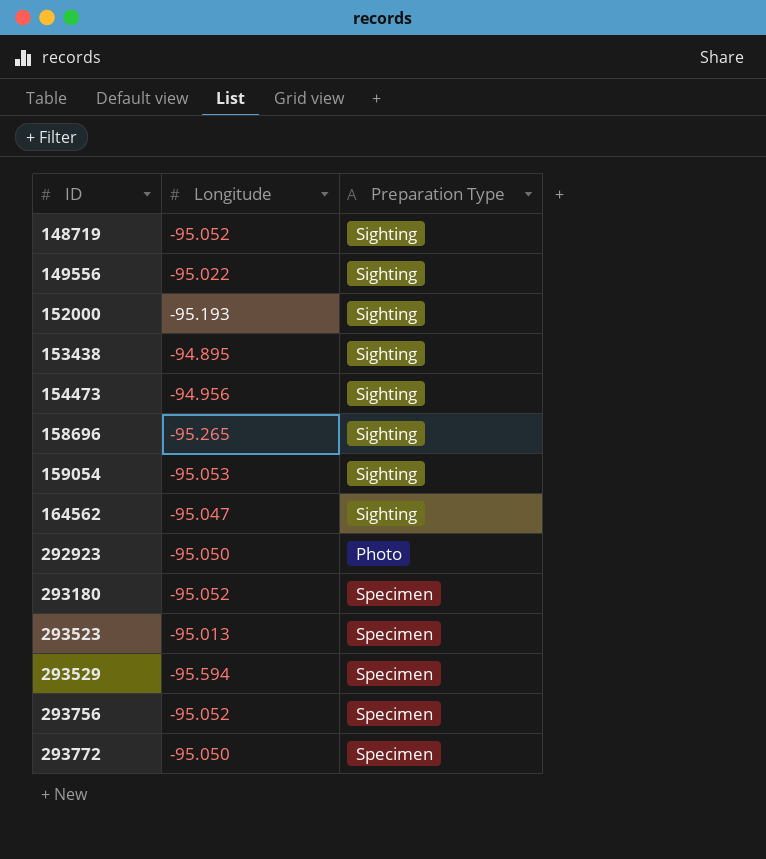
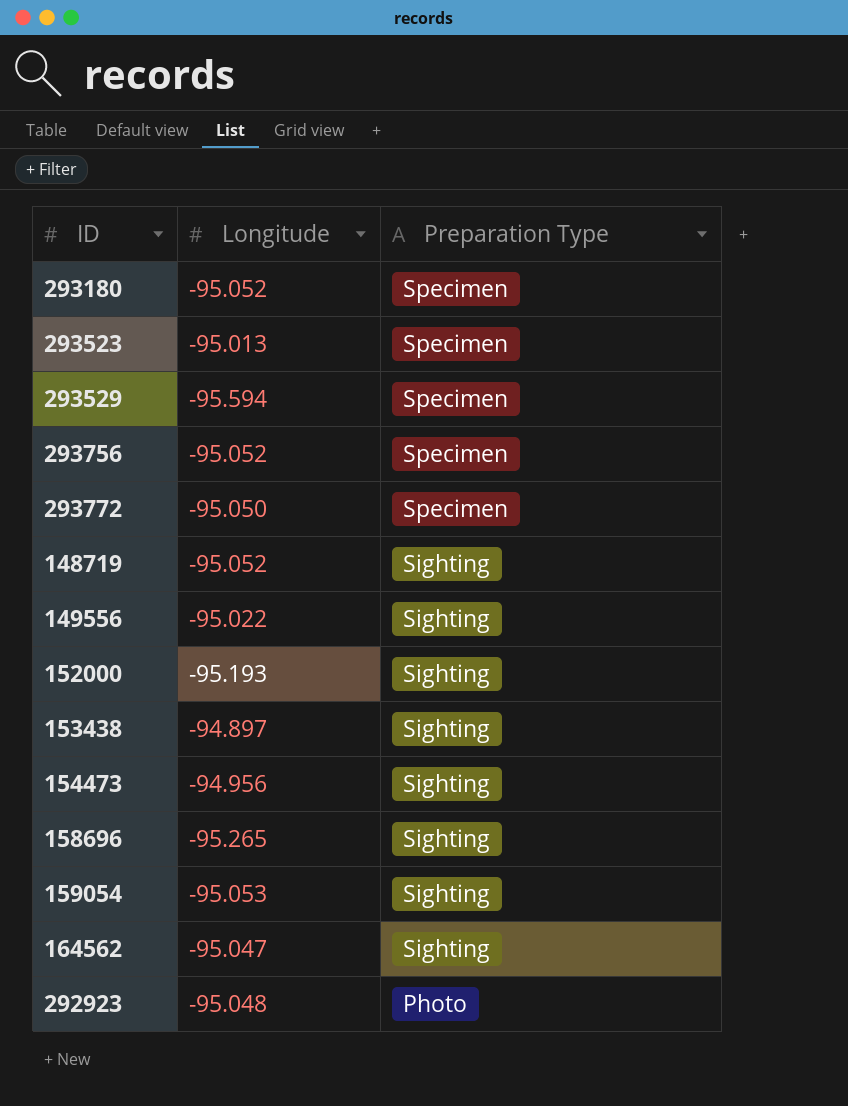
row order: ID ascending -> Preparation Type descending
153438 | Longitude: -94.895 -> -94.897
292923 | Longitude: -95.050 -> -95.048

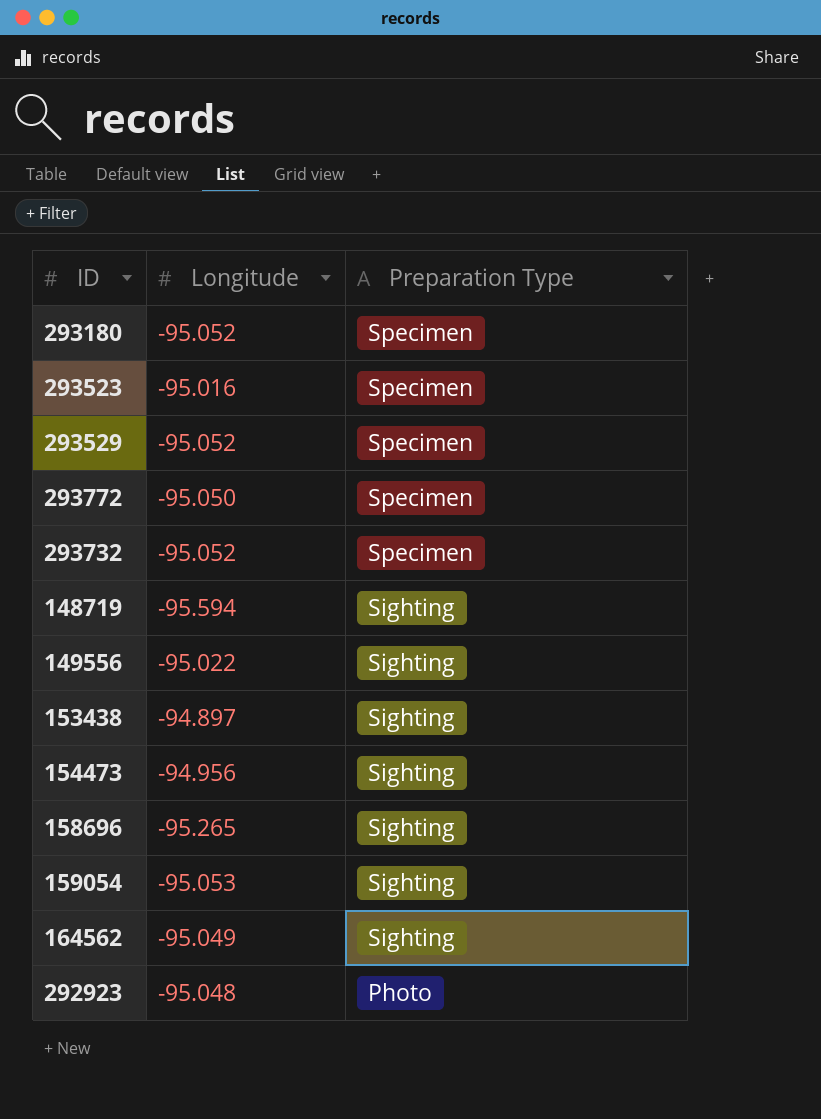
row 293756: -95.052 | Specimen -> none
row 152000: -95.193 | Sighting -> none
293523 | Longitude: -95.013 -> -95.016
293529 | Longitude: -95.594 -> -95.052
row 293732: none -> -95.052 | Specimen
148719 | Longitude: -95.052 -> -95.594
164562 | Longitude: -95.047 -> -95.049

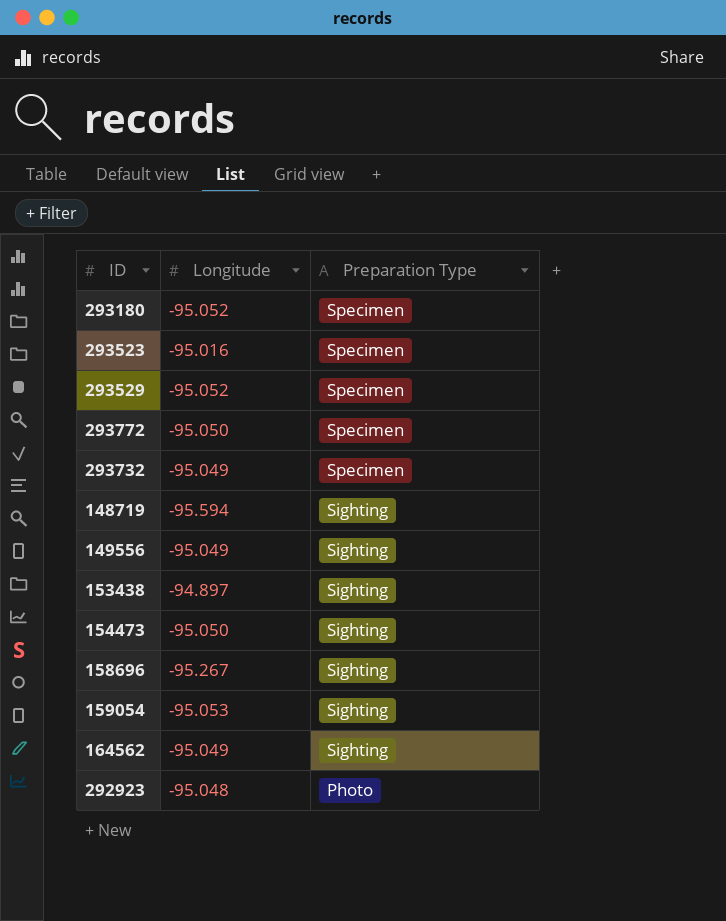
293732 | Longitude: -95.052 -> -95.049
149556 | Longitude: -95.022 -> -95.049
154473 | Longitude: -94.956 -> -95.050
158696 | Longitude: -95.265 -> -95.267

